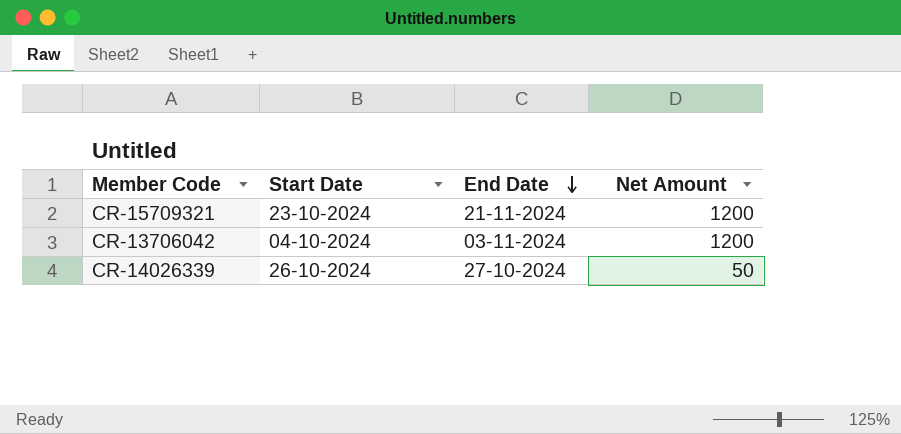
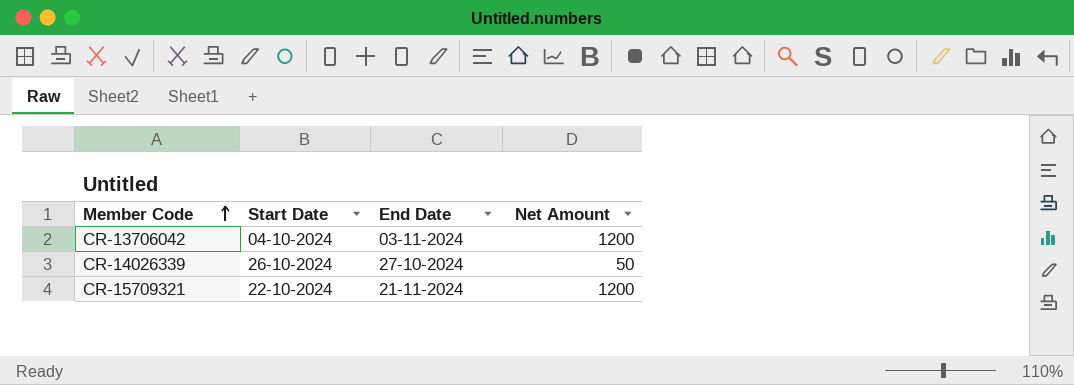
row order: End Date descending -> Member Code ascending
CR-15709321 | Start Date: 23-10-2024 -> 22-10-2024

